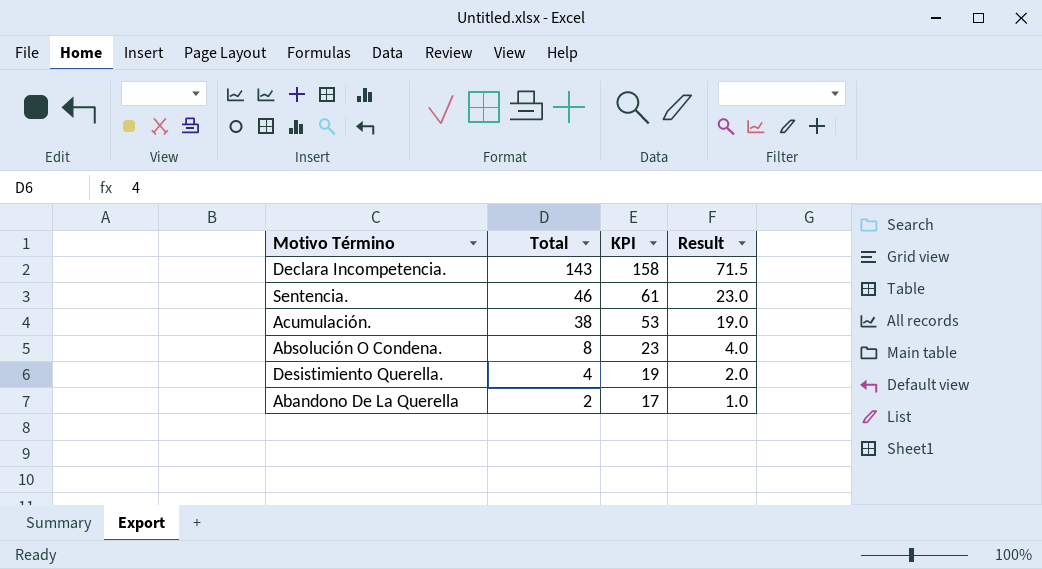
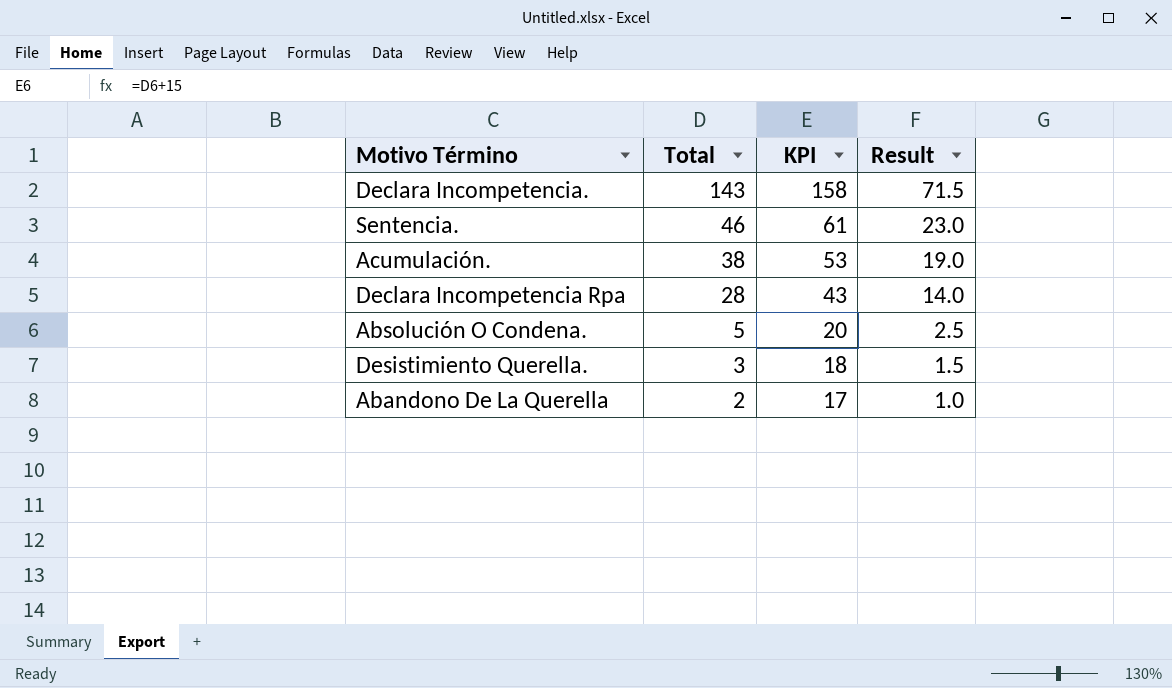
row Declara Incompetencia Rpa: none -> 28 | 43 | 14.0
Absolución O Condena. | Total: 8 -> 5
Absolución O Condena. | KPI: 23 -> 20
Absolución O Condena. | Result: 4.0 -> 2.5
Desistimiento Querella. | Total: 4 -> 3
Desistimiento Querella. | KPI: 19 -> 18
Desistimiento Querella. | Result: 2.0 -> 1.5

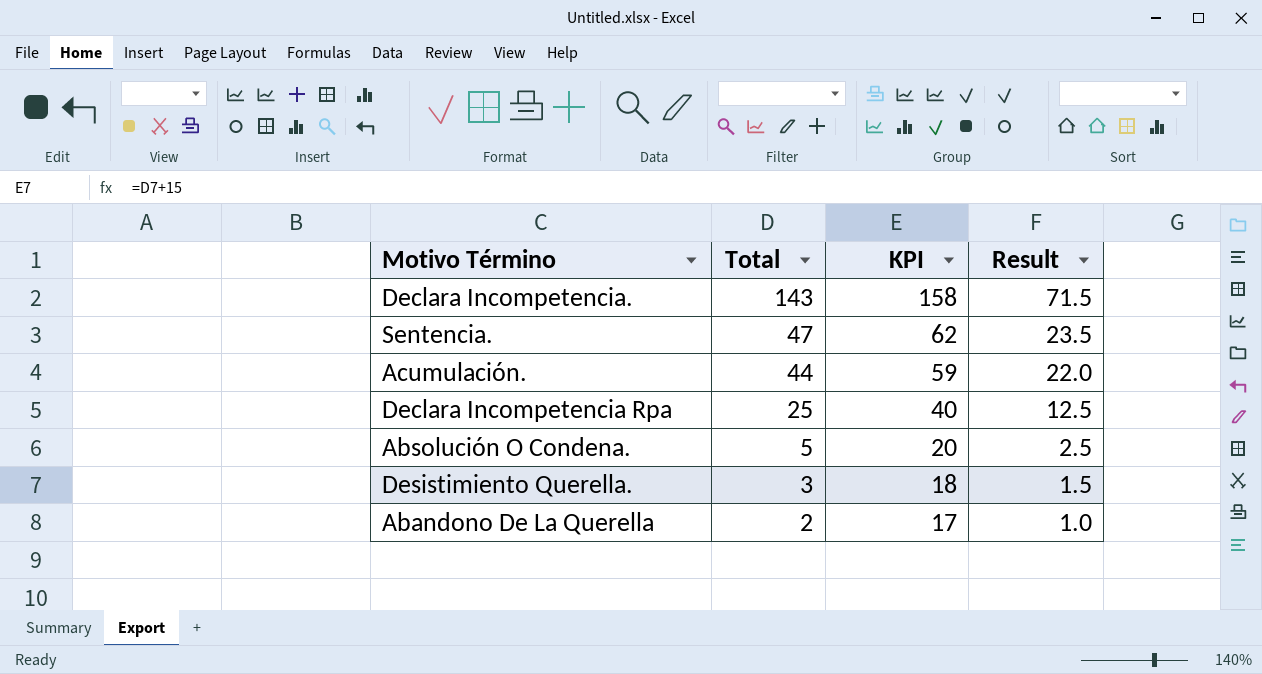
Sentencia. | Total: 46 -> 47
Sentencia. | KPI: 61 -> 62
Sentencia. | Result: 23.0 -> 23.5
Acumulación. | Total: 38 -> 44
Acumulación. | KPI: 53 -> 59
Acumulación. | Result: 19.0 -> 22.0
Declara Incompetencia Rpa | Total: 28 -> 25
Declara Incompetencia Rpa | KPI: 43 -> 40
Declara Incompetencia Rpa | Result: 14.0 -> 12.5

